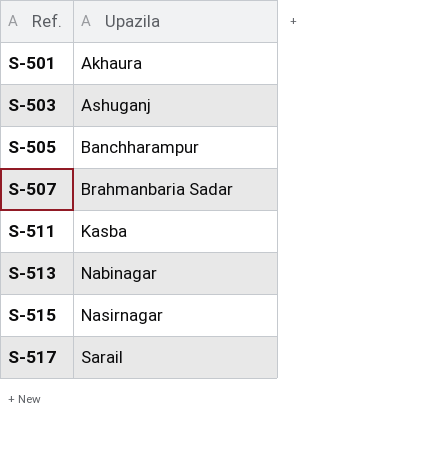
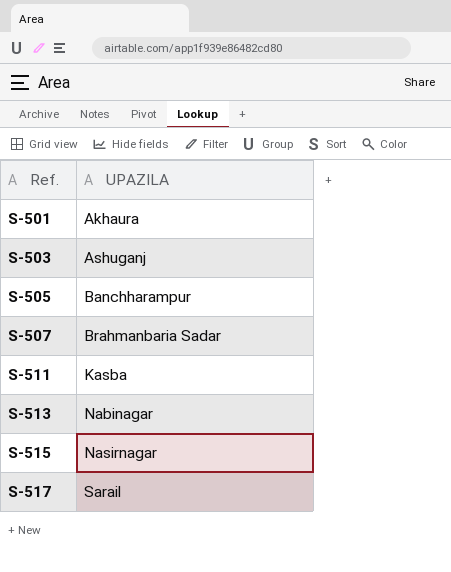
column name: Upazila -> UPAZILA

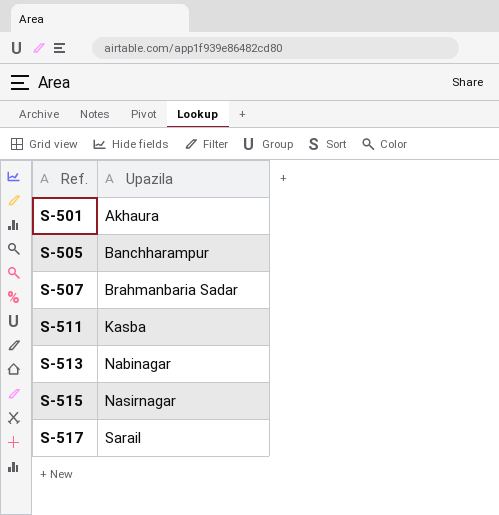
column name: UPAZILA -> Upazila
row S-503: Ashuganj -> none

